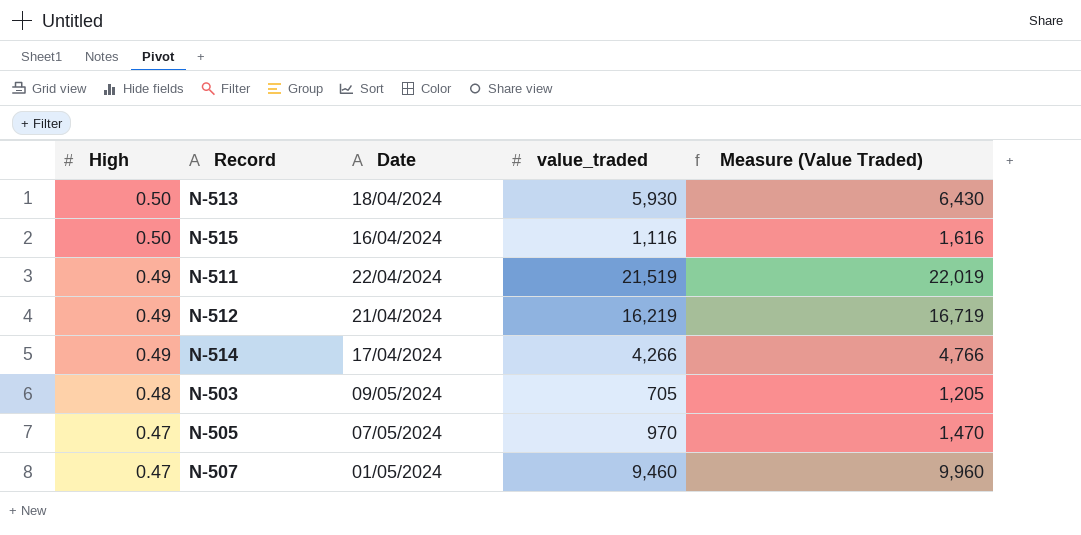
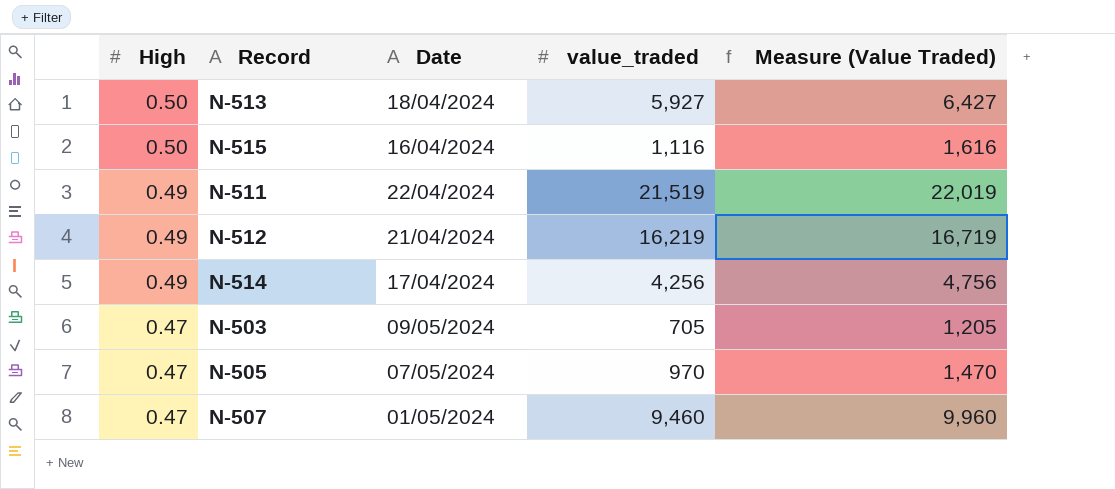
N-513 | value_traded: 5,930 -> 5,927
N-513 | Measure (Value Traded): 6,430 -> 6,427
N-514 | value_traded: 4,266 -> 4,256
N-514 | Measure (Value Traded): 4,766 -> 4,756
N-503 | High: 0.48 -> 0.47

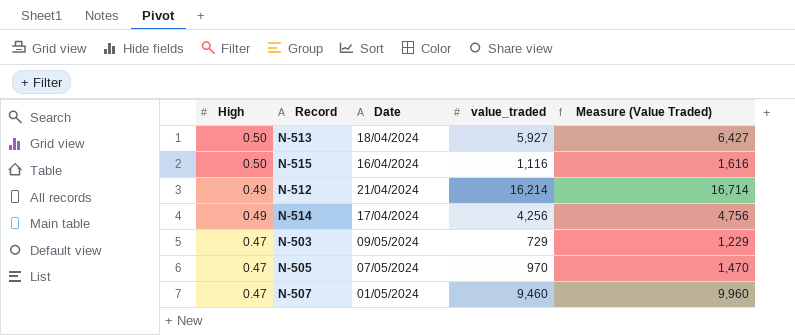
row N-511: 0.49 | 22/04/2024 | 21,519 | 22,019 -> none
N-512 | value_traded: 16,219 -> 16,214
N-512 | Measure (Value Traded): 16,719 -> 16,714
N-503 | value_traded: 705 -> 729
N-503 | Measure (Value Traded): 1,205 -> 1,229

